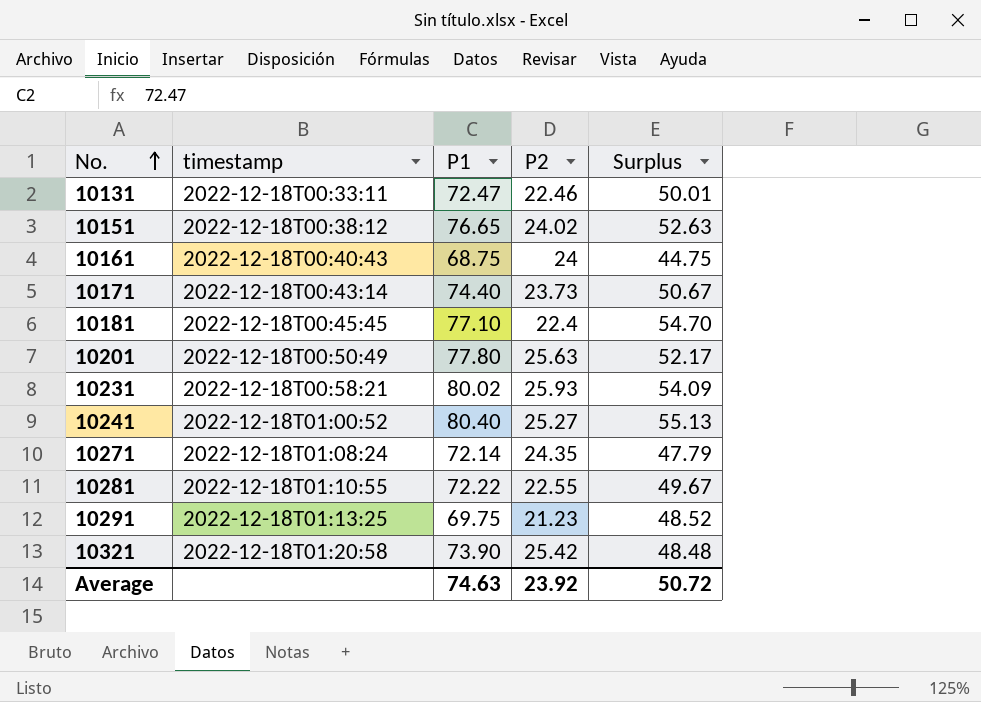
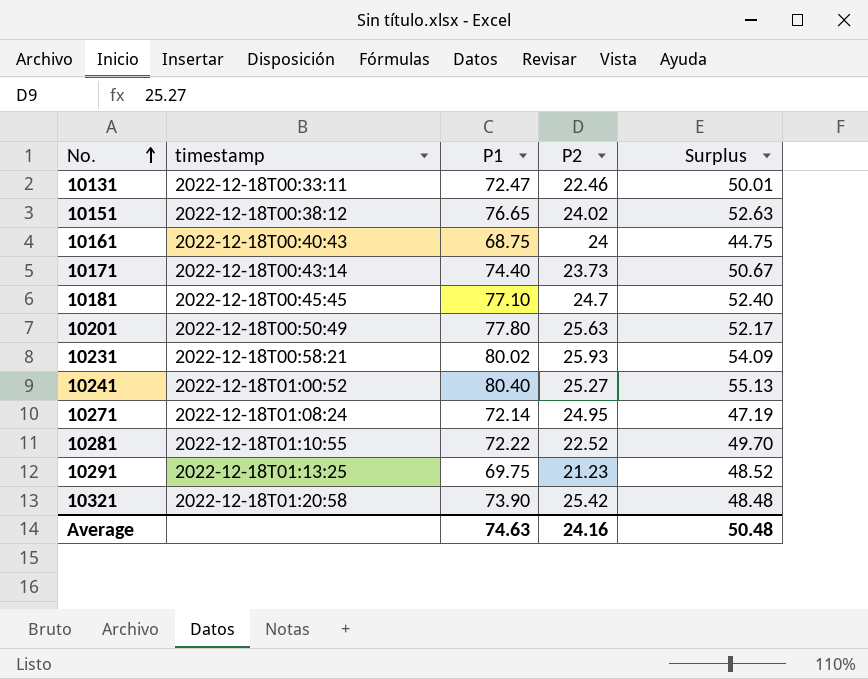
10181 | P2: 22.4 -> 24.7
10181 | Surplus: 54.70 -> 52.40
10271 | P2: 24.35 -> 24.95
10271 | Surplus: 47.79 -> 47.19
10281 | P2: 22.55 -> 22.52
10281 | Surplus: 49.67 -> 49.70
Average | P2: 23.92 -> 24.16
Average | Surplus: 50.72 -> 50.48

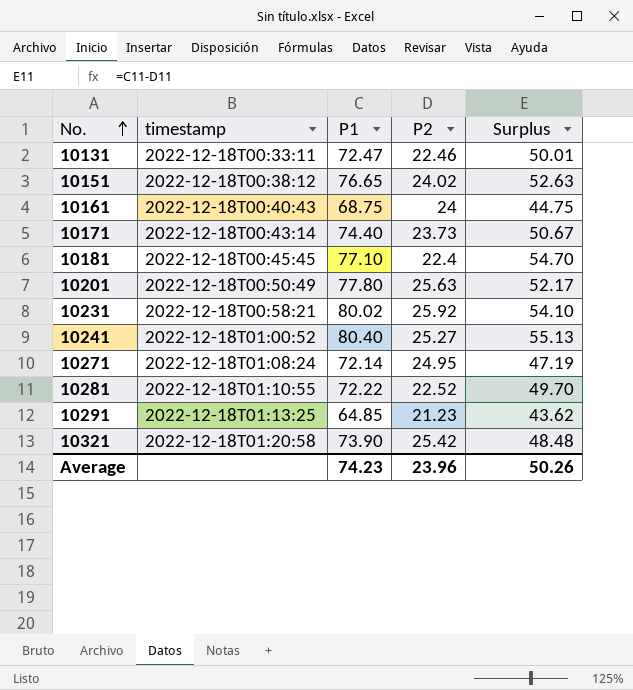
10181 | P2: 24.7 -> 22.4
10181 | Surplus: 52.40 -> 54.70
10231 | P2: 25.93 -> 25.92
10231 | Surplus: 54.09 -> 54.10
10291 | P1: 69.75 -> 64.85
10291 | Surplus: 48.52 -> 43.62
Average | P1: 74.63 -> 74.23
Average | P2: 24.16 -> 23.96
Average | Surplus: 50.48 -> 50.26

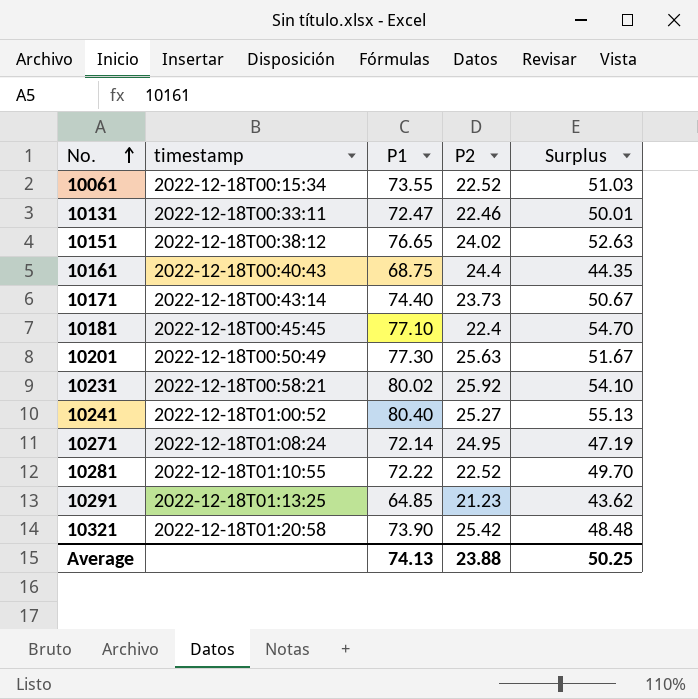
row 10061: none -> 2022-12-18T00:15:34 | 73.55 | 22.52 | 51.03
10161 | P2: 24 -> 24.4
10161 | Surplus: 44.75 -> 44.35
10201 | P1: 77.80 -> 77.30
10201 | Surplus: 52.17 -> 51.67
Average | P1: 74.23 -> 74.13
Average | P2: 23.96 -> 23.88
Average | Surplus: 50.26 -> 50.25

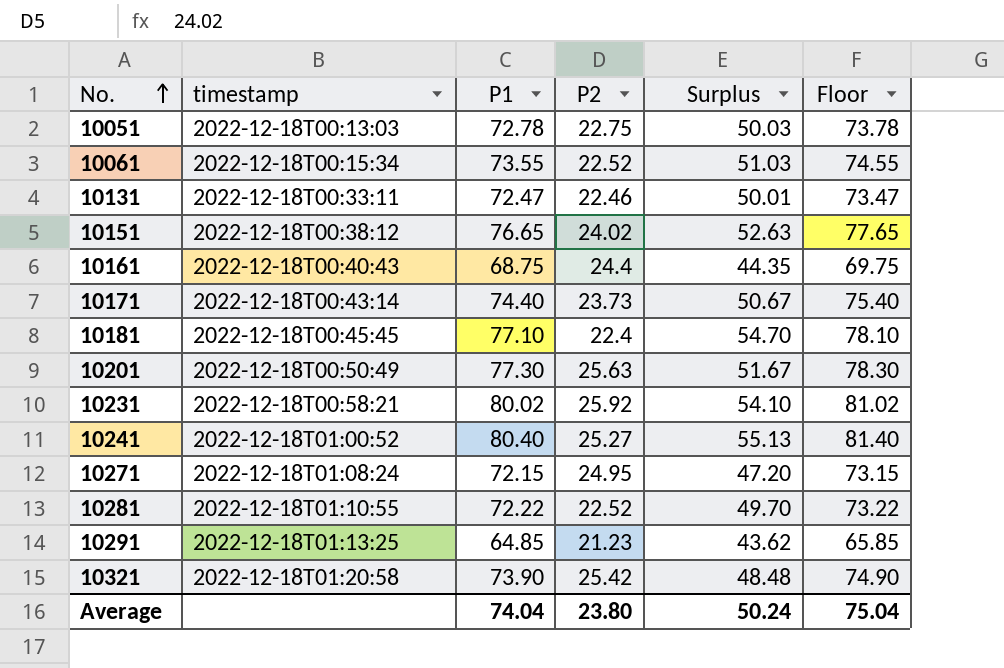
column Floor | formula: none -> [P1] + 1
row 10051: none -> 2022-12-18T00:13:03 | 72.78 | 22.75 | 50.03 | 73.78
10271 | P1: 72.14 -> 72.15
10271 | Surplus: 47.19 -> 47.20
Average | P1: 74.13 -> 74.04
Average | P2: 23.88 -> 23.80
Average | Surplus: 50.25 -> 50.24

